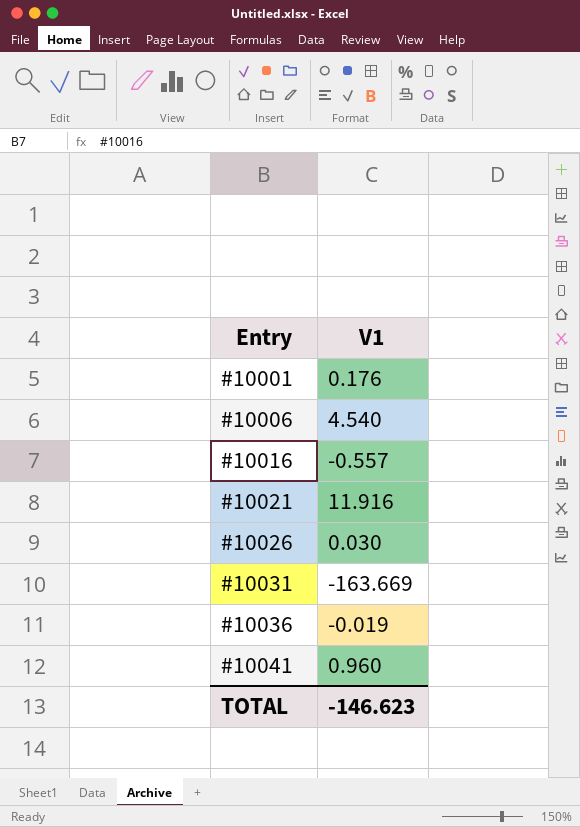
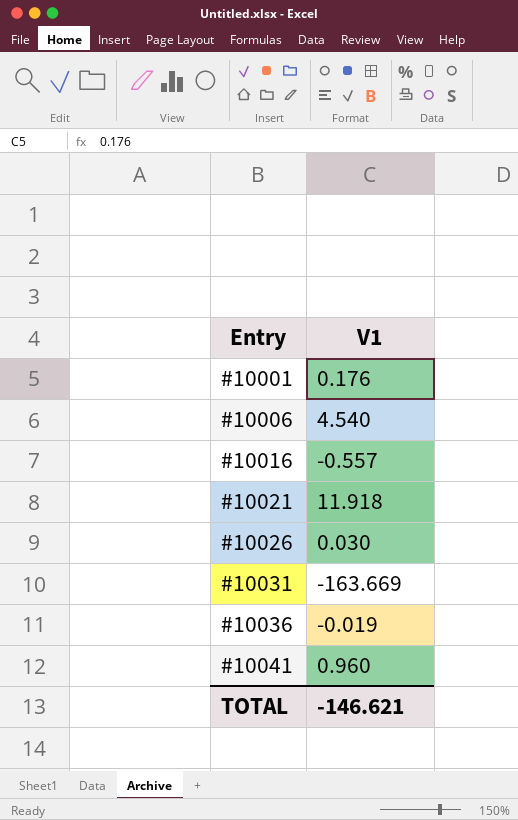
#10021 | V1: 11.916 -> 11.918
TOTAL | V1: -146.623 -> -146.621

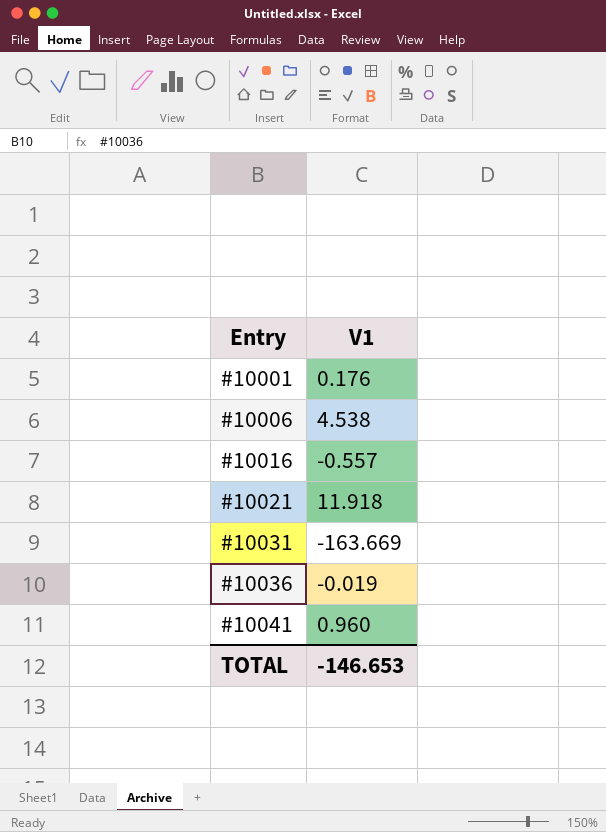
row #10026: 0.030 -> none
#10006 | V1: 4.540 -> 4.538
TOTAL | V1: -146.621 -> -146.653

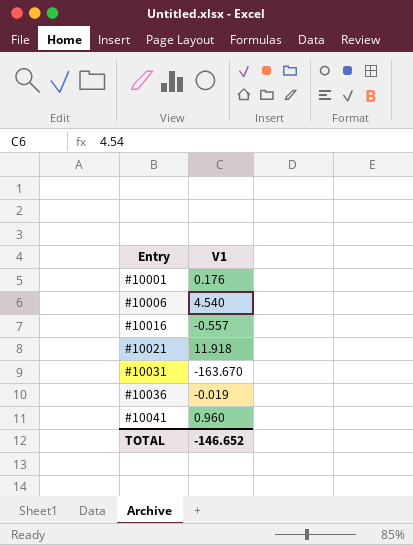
#10006 | V1: 4.538 -> 4.540
#10031 | V1: -163.669 -> -163.670
TOTAL | V1: -146.653 -> -146.652

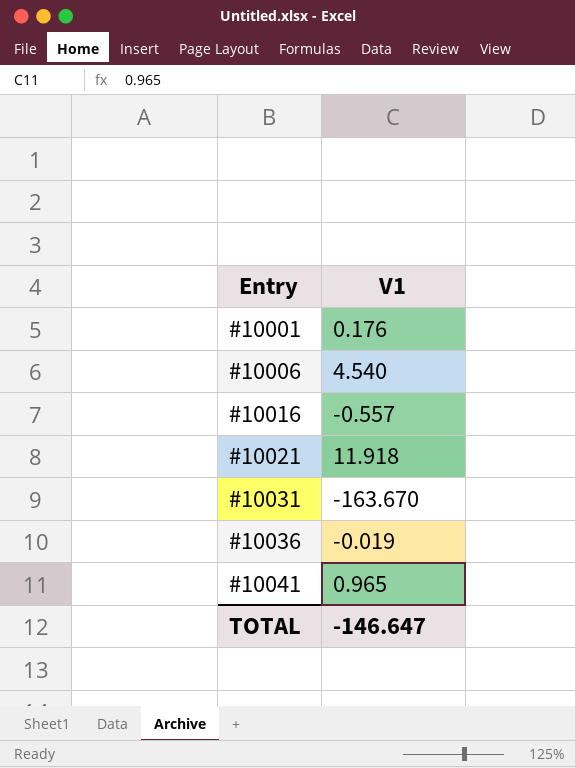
#10041 | V1: 0.960 -> 0.965
TOTAL | V1: -146.652 -> -146.647

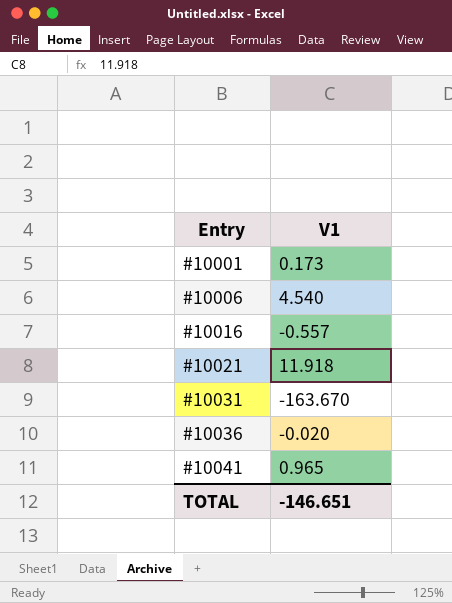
#10001 | V1: 0.176 -> 0.173
#10036 | V1: -0.019 -> -0.020
TOTAL | V1: -146.647 -> -146.651

